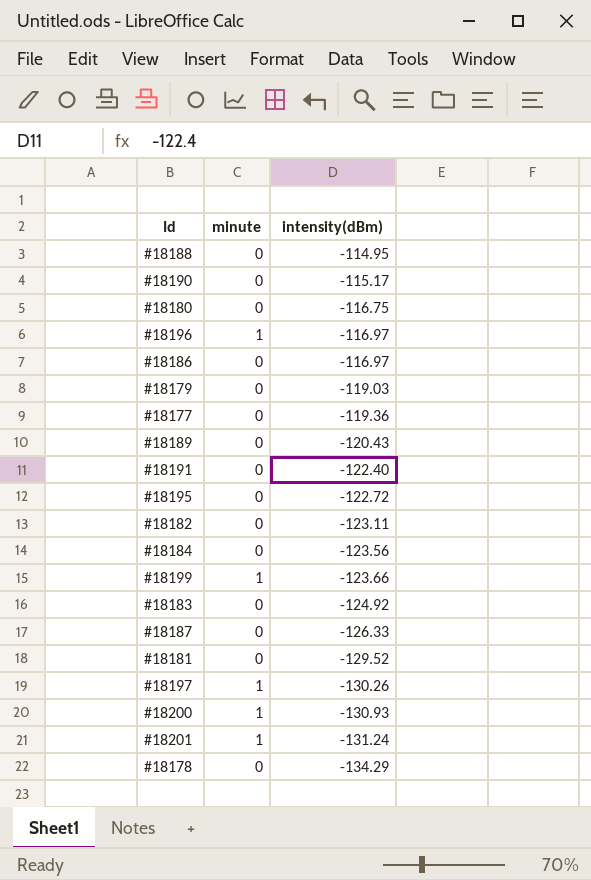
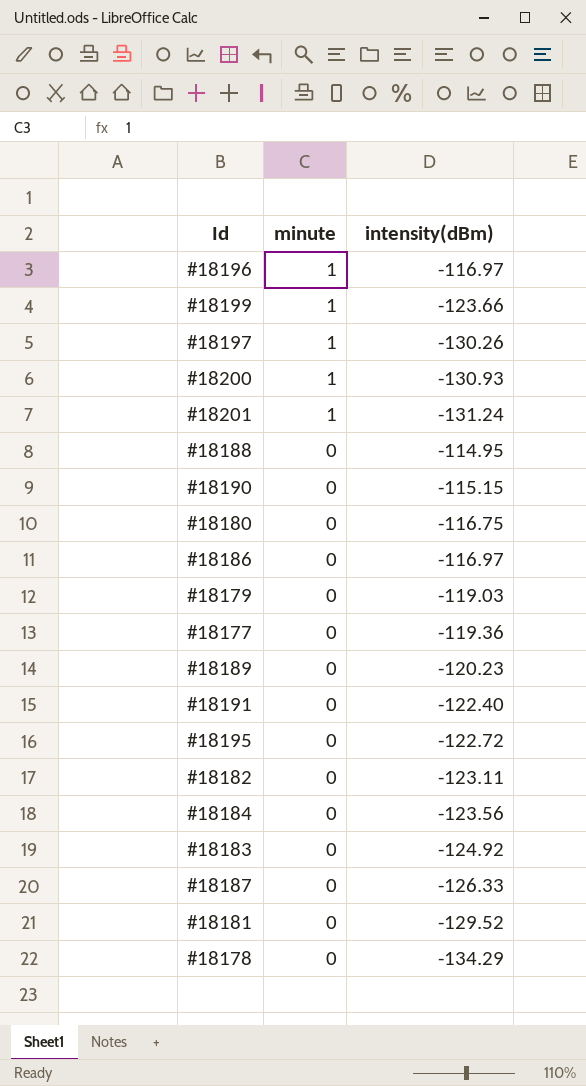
row order: intensity(dBm) descending -> minute descending
#18190 | intensity(dBm): -115.17 -> -115.15
#18189 | intensity(dBm): -120.43 -> -120.23

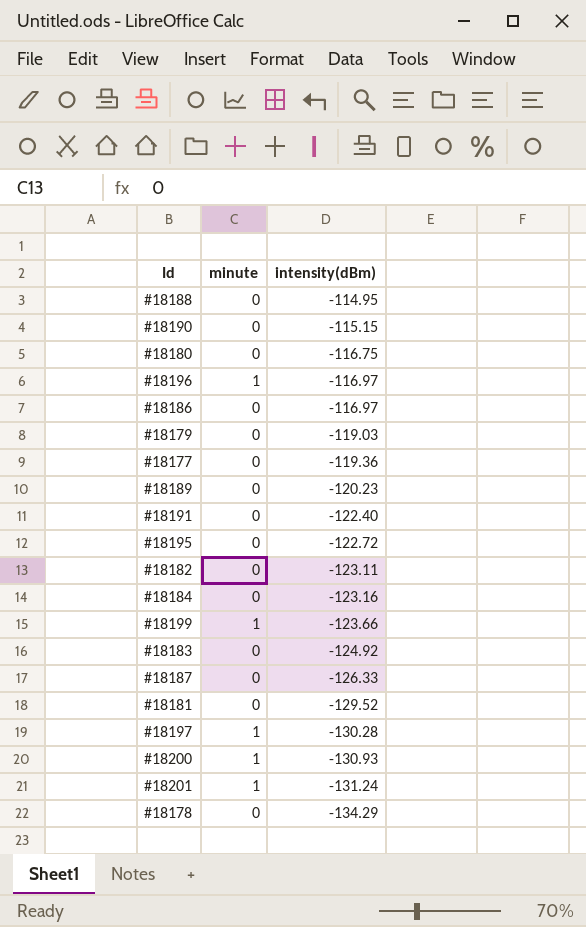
row order: minute descending -> intensity(dBm) descending
#18184 | intensity(dBm): -123.56 -> -123.16
#18197 | intensity(dBm): -130.26 -> -130.28

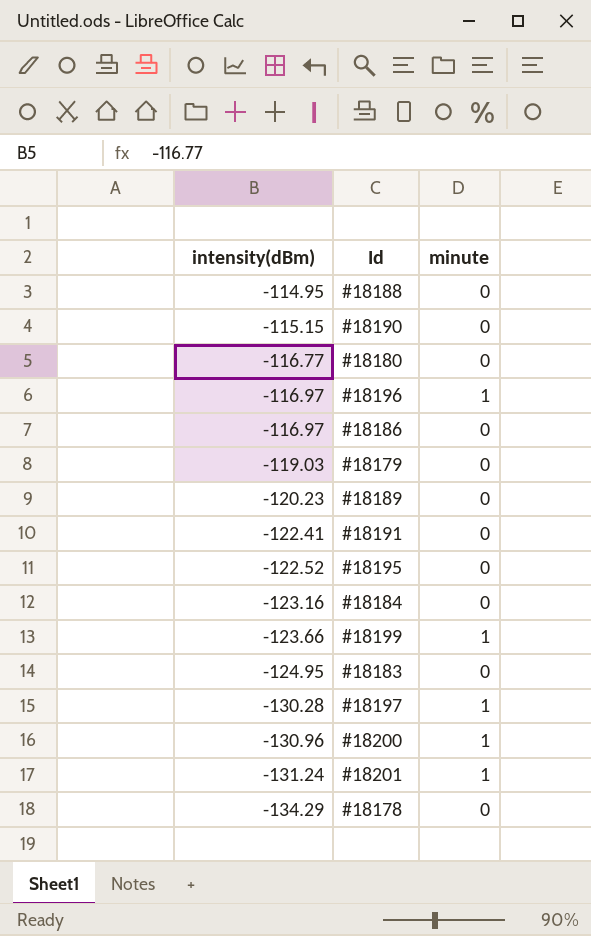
column intensity(dBm) | position: 3 -> 1
row #18177: 0 | -119.36 -> none
row #18182: 0 | -123.11 -> none
row #18187: 0 | -126.33 -> none
row #18181: 0 | -129.52 -> none
#18180 | intensity(dBm): -116.75 -> -116.77
#18191 | intensity(dBm): -122.40 -> -122.41
#18195 | intensity(dBm): -122.72 -> -122.52
#18183 | intensity(dBm): -124.92 -> -124.95
#18200 | intensity(dBm): -130.93 -> -130.96

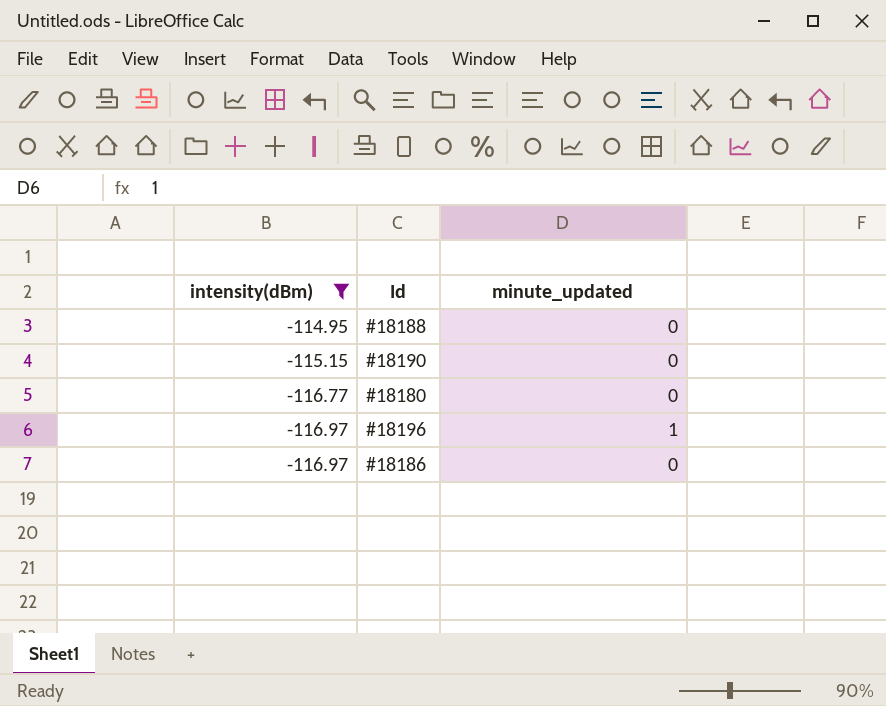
filter: none -> intensity(dBm) >= -116.97
column name: minute -> minute_updated

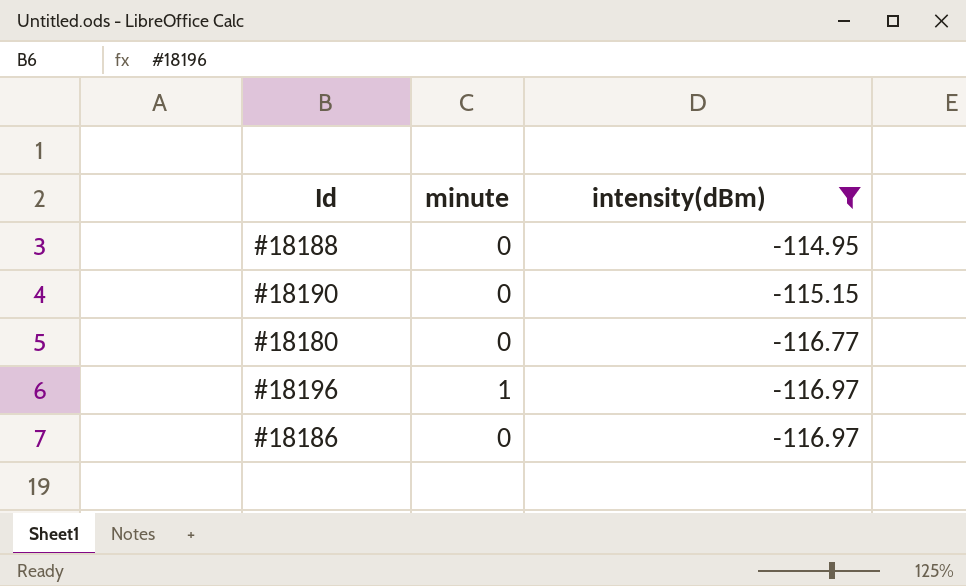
column name: minute_updated -> minute
column intensity(dBm) | position: 1 -> 3

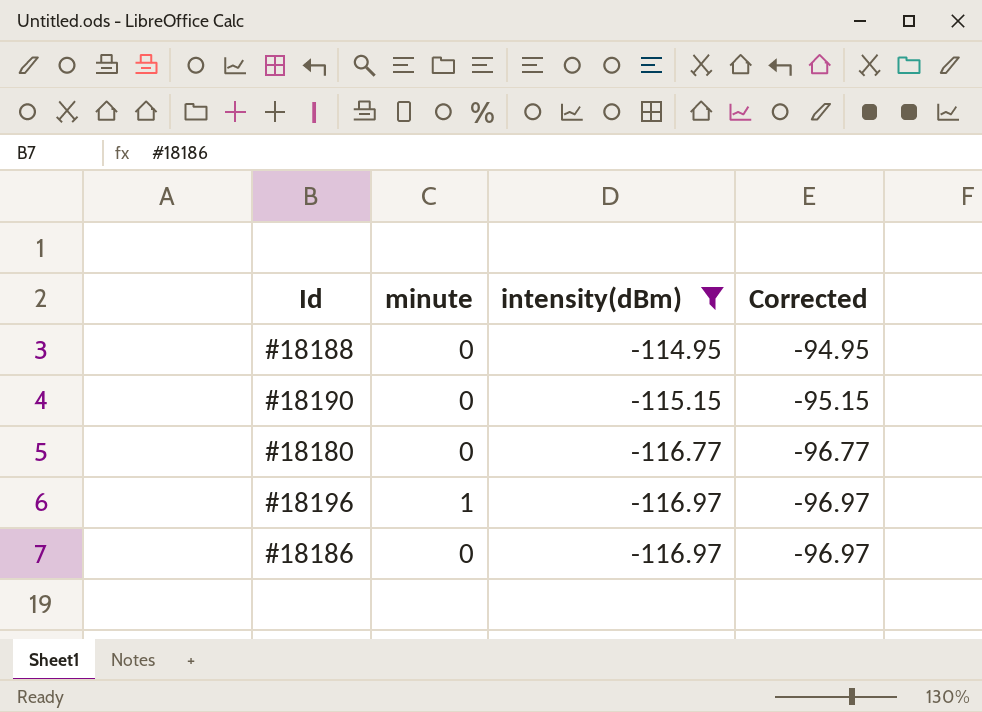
column Corrected | formula: none -> [intensity(dBm)] + 20

